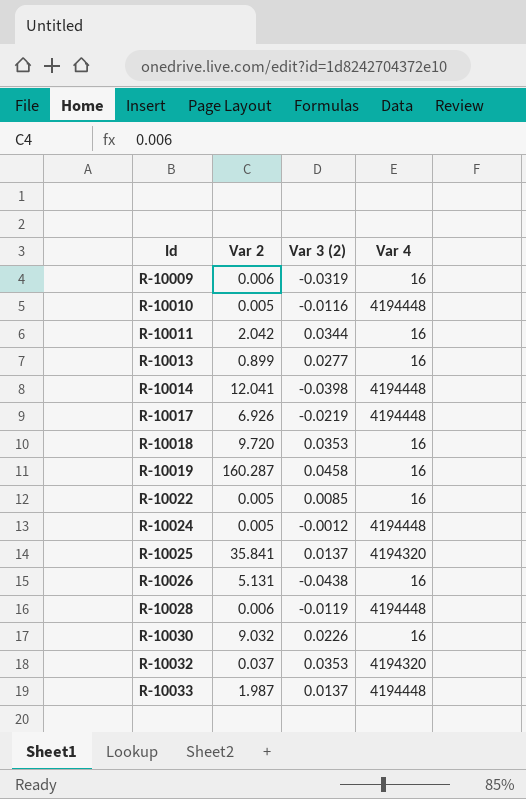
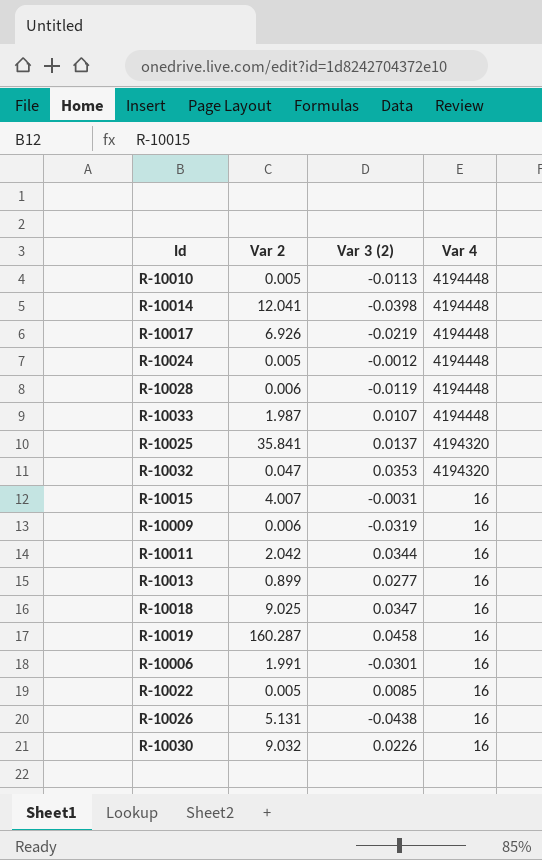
row order: Id ascending -> Var 4 descending
R-10010 | Var 3 (2): -0.0116 -> -0.0113
R-10033 | Var 3 (2): 0.0137 -> 0.0107
R-10032 | Var 2: 0.037 -> 0.047
row R-10015: none -> 4.007 | -0.0031 | 16
R-10018 | Var 2: 9.720 -> 9.025
R-10018 | Var 3 (2): 0.0353 -> 0.0347
row R-10006: none -> 1.991 | -0.0301 | 16

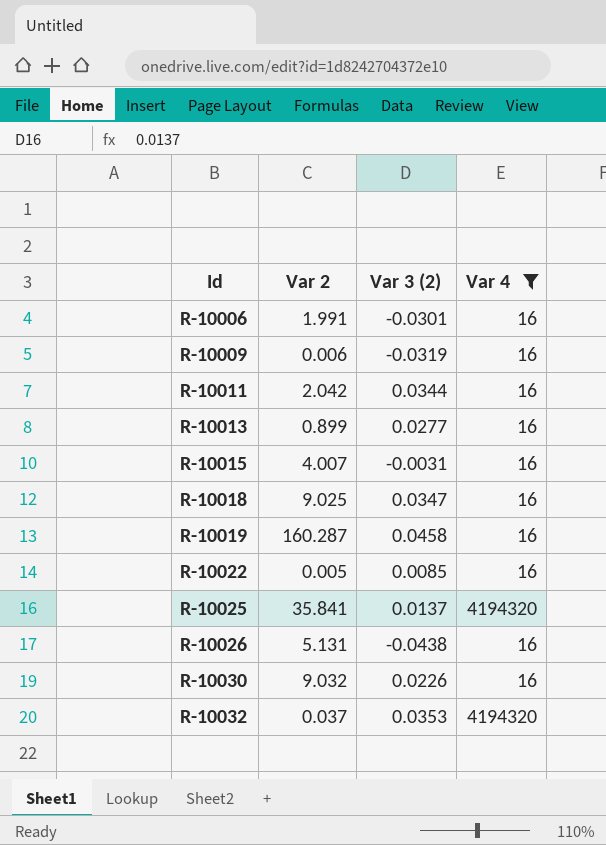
filter: none -> Var 4 != 4194448
row order: Var 4 descending -> Id ascending
R-10032 | Var 2: 0.047 -> 0.037

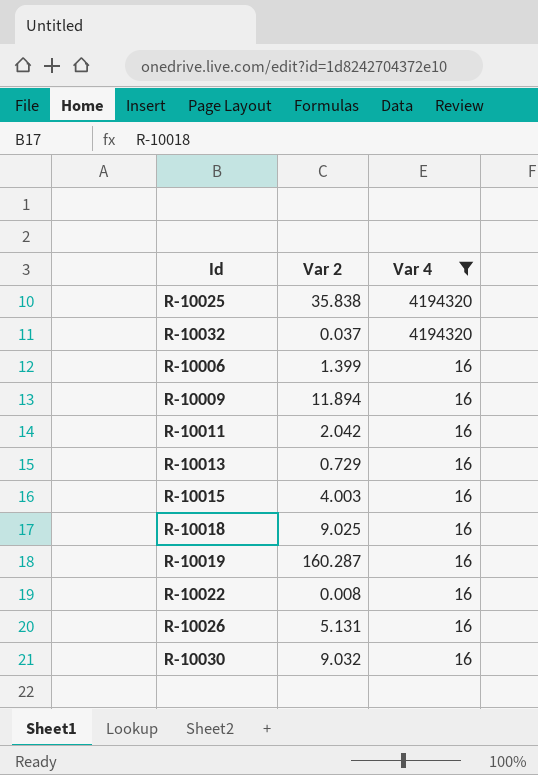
row order: Id ascending -> Var 4 descending
column Var 3 (2) | position: 3 -> none
R-10025 | Var 2: 35.841 -> 35.838
R-10006 | Var 2: 1.991 -> 1.399
R-10009 | Var 2: 0.006 -> 11.894
R-10013 | Var 2: 0.899 -> 0.729
R-10015 | Var 2: 4.007 -> 4.003
R-10022 | Var 2: 0.005 -> 0.008

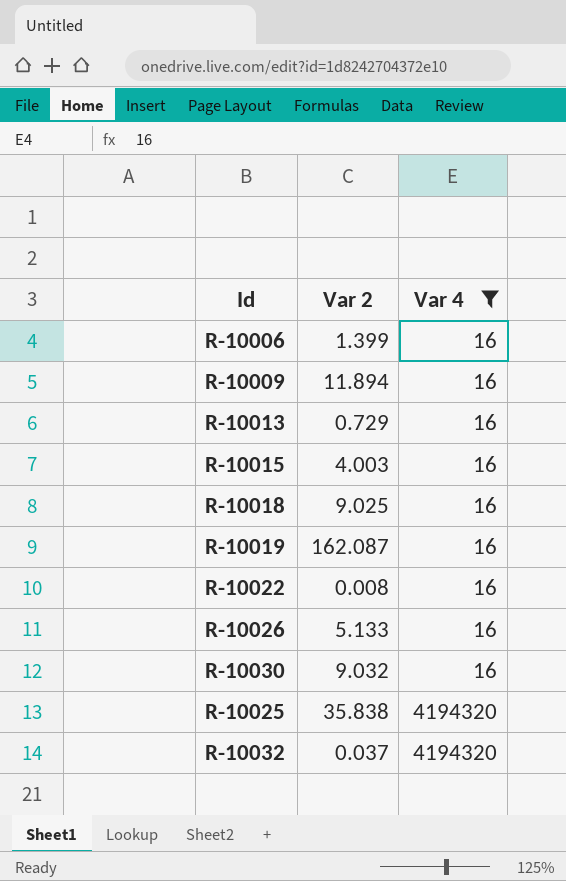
row order: Var 4 descending -> Var 4 ascending
row R-10011: 2.042 | 16 -> none
R-10019 | Var 2: 160.287 -> 162.087
R-10026 | Var 2: 5.131 -> 5.133

